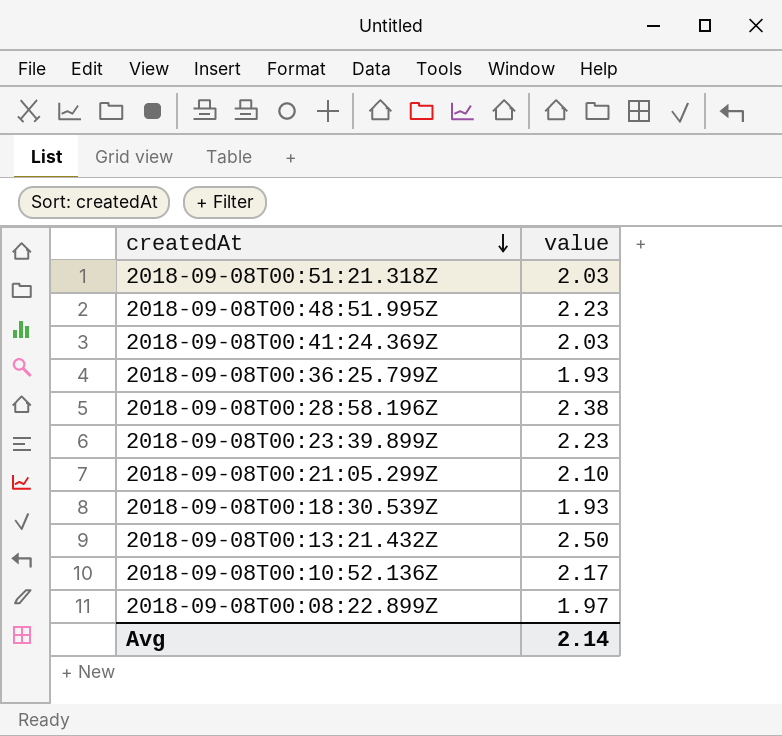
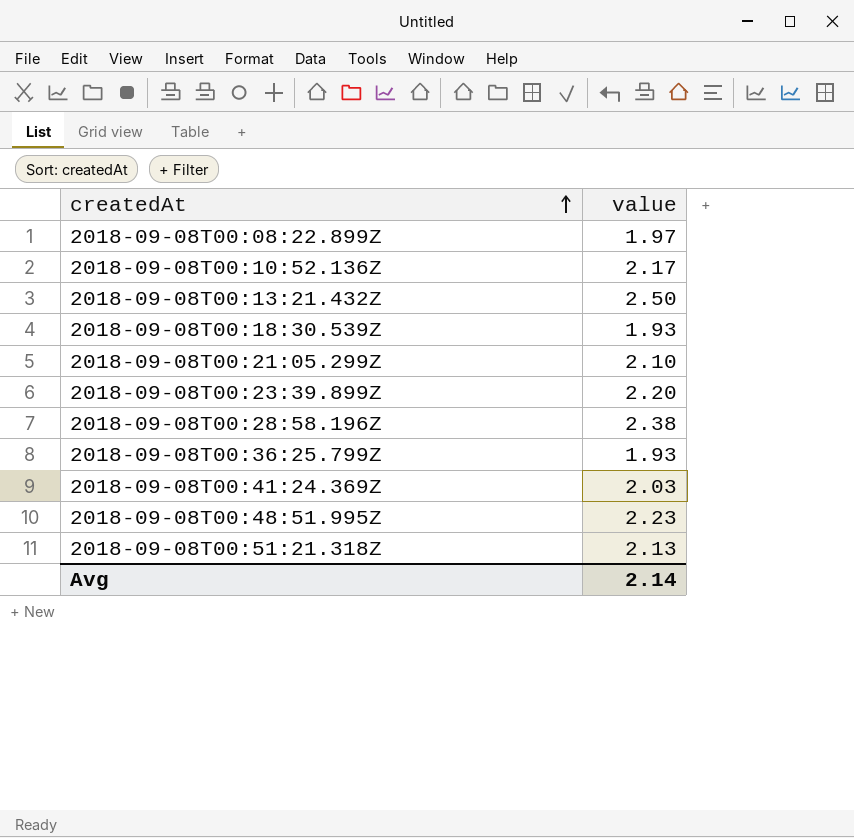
row order: createdAt descending -> createdAt ascending
2018-09-08T00:23:39.899Z | value: 2.23 -> 2.20
2018-09-08T00:51:21.318Z | value: 2.03 -> 2.13

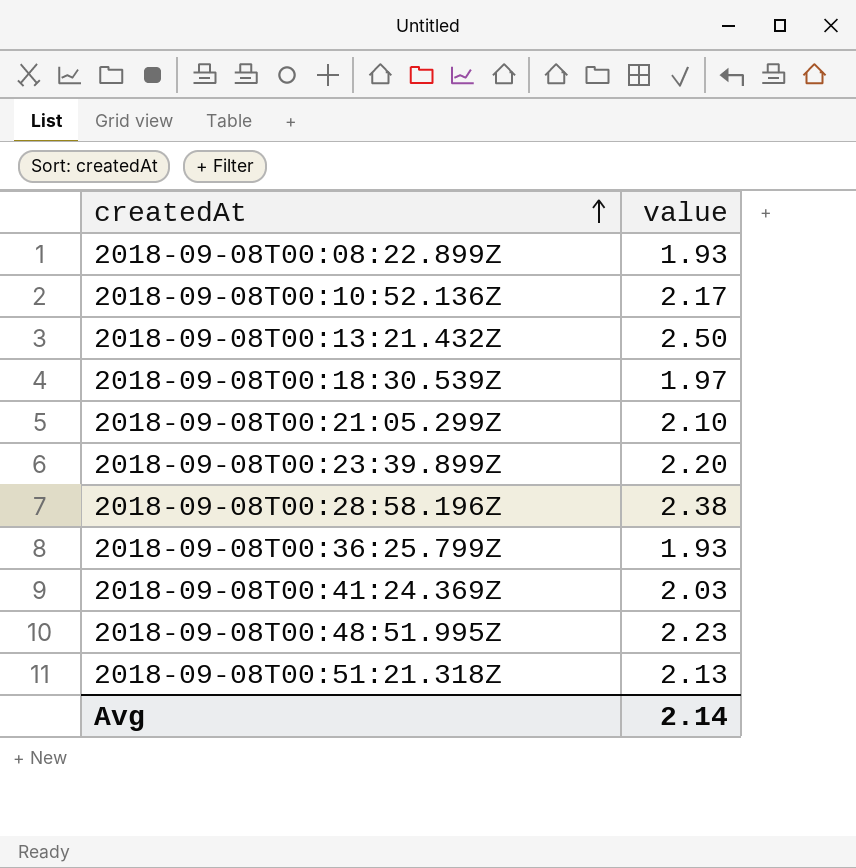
2018-09-08T00:08:22.899Z | value: 1.97 -> 1.93
2018-09-08T00:18:30.539Z | value: 1.93 -> 1.97

